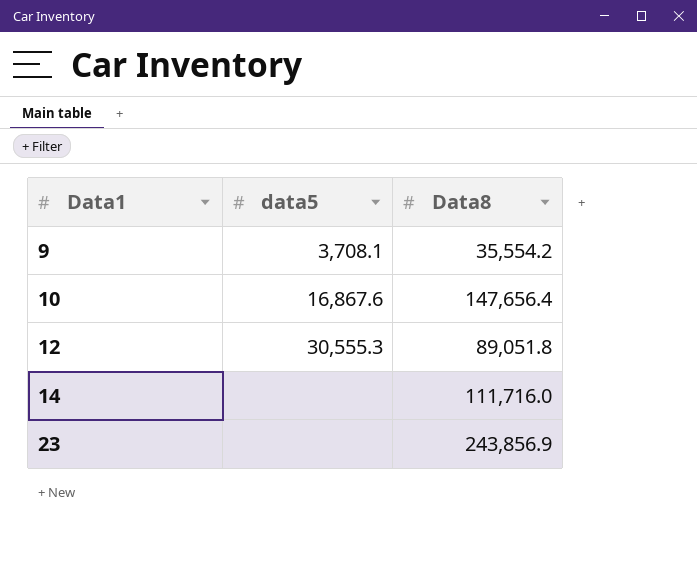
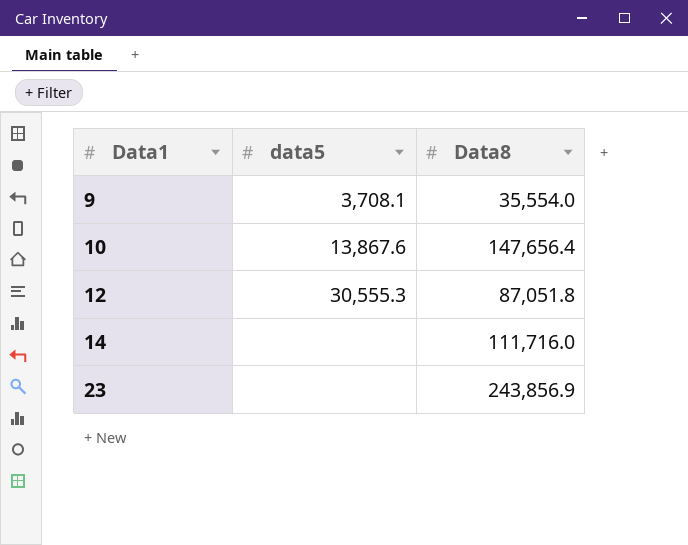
9 | Data8: 35,554.2 -> 35,554.0
10 | data5: 16,867.6 -> 13,867.6
12 | Data8: 89,051.8 -> 87,051.8

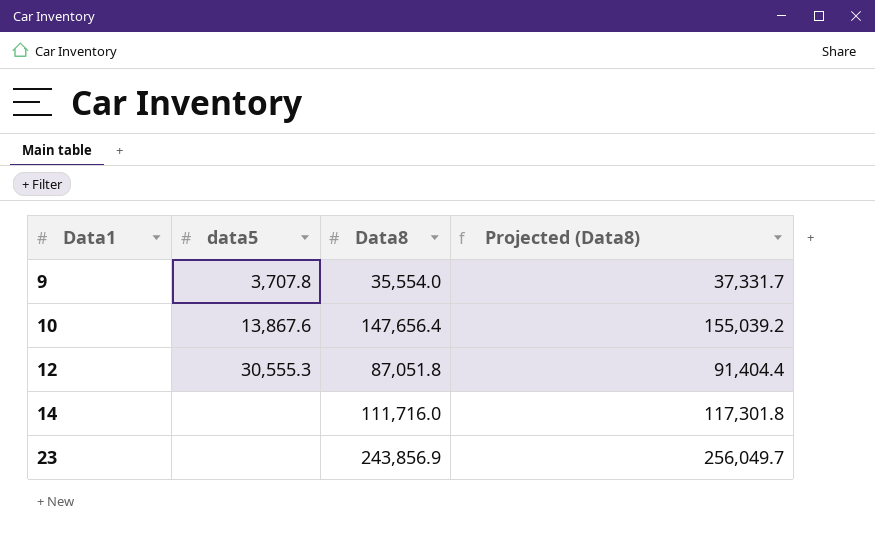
column Projected (Data8) | formula: none -> [Data8] * 1.05
9 | data5: 3,708.1 -> 3,707.8

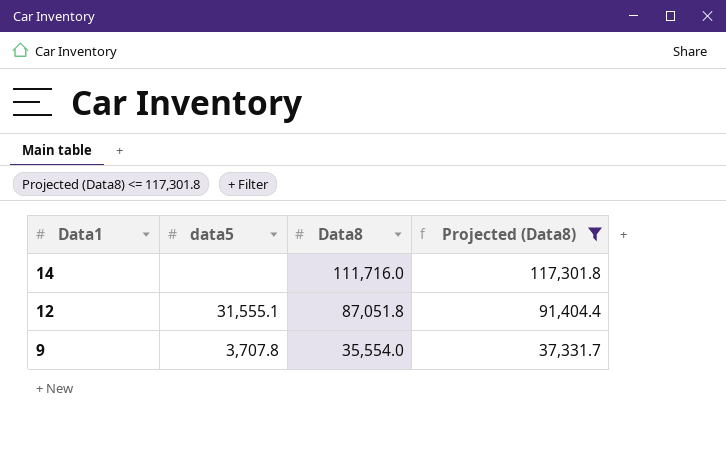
filter: none -> Projected (Data8) <= 117,301.8
row order: Data1 ascending -> Data1 descending
12 | data5: 30,555.3 -> 31,555.1

